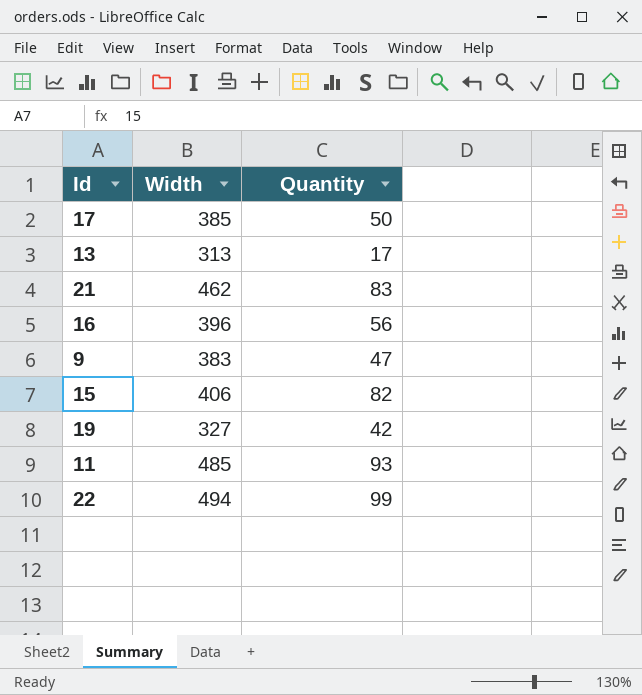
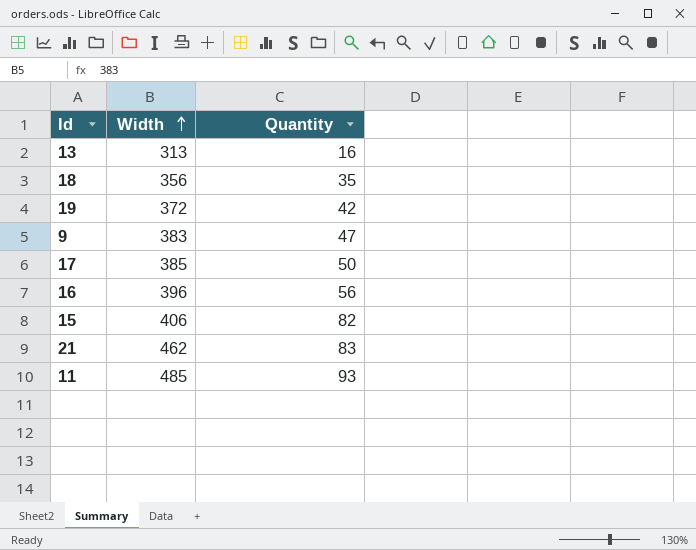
row order: none -> Width ascending
row 22: 494 | 99 -> none
13 | Quantity: 17 -> 16
row 18: none -> 356 | 35
19 | Width: 327 -> 372

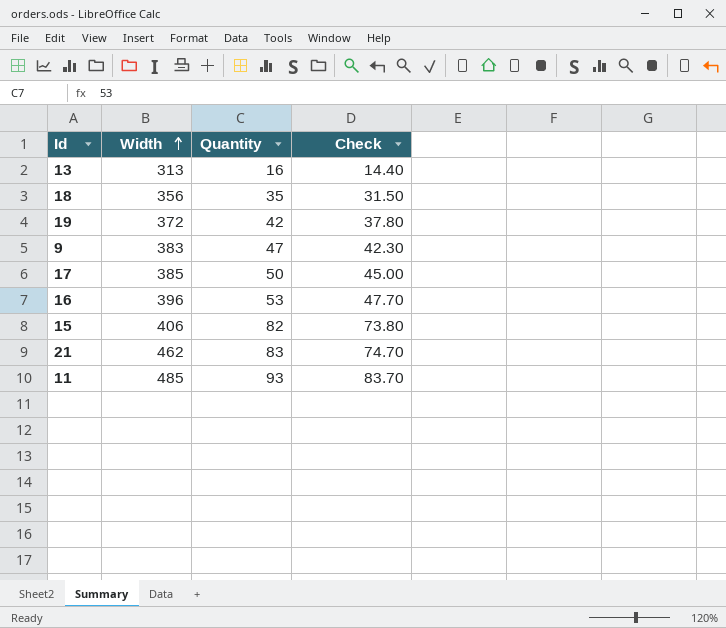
column Check | formula: none -> [Quantity] * 0.9
16 | Quantity: 56 -> 53

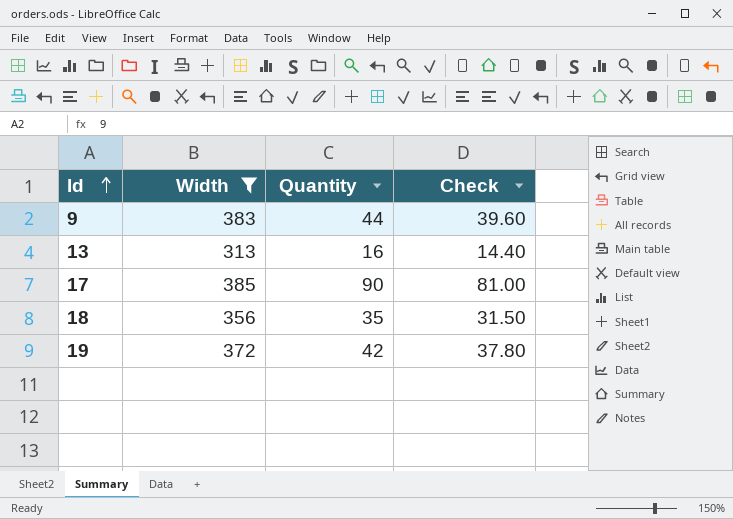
filter: none -> Width <= 385
row order: Width ascending -> Id ascending
9 | Quantity: 47 -> 44
9 | Check: 42.30 -> 39.60
17 | Quantity: 50 -> 90
17 | Check: 45.00 -> 81.00

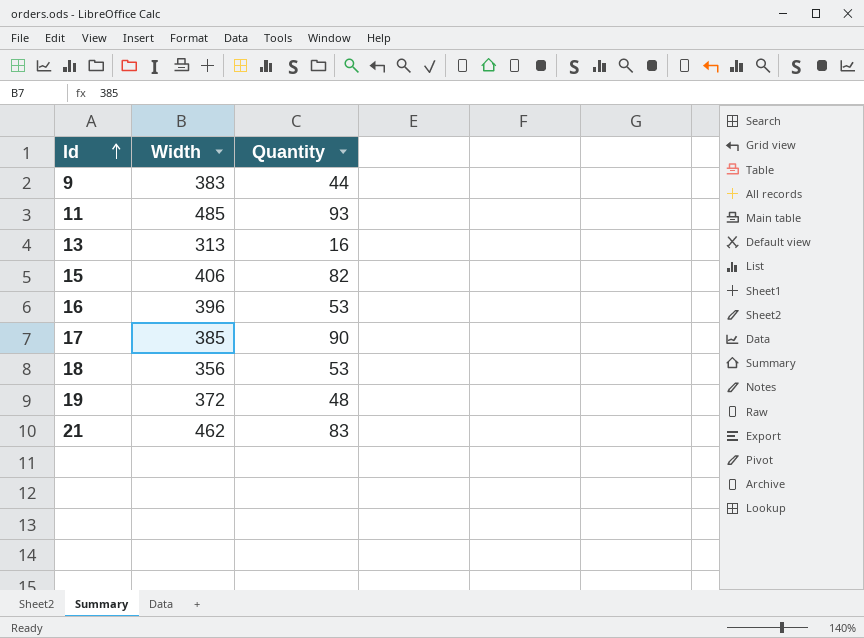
filter: Width <= 385 -> none
column Check | formula: [Quantity] * 0.9 -> none
18 | Quantity: 35 -> 53
19 | Quantity: 42 -> 48

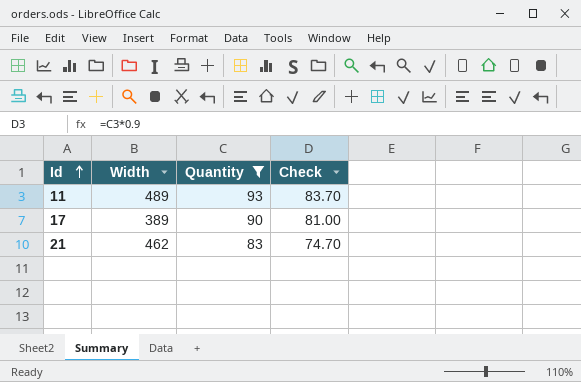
filter: none -> Quantity >= 83
column Check | formula: none -> [Quantity] * 0.9
11 | Width: 485 -> 489
17 | Width: 385 -> 389

